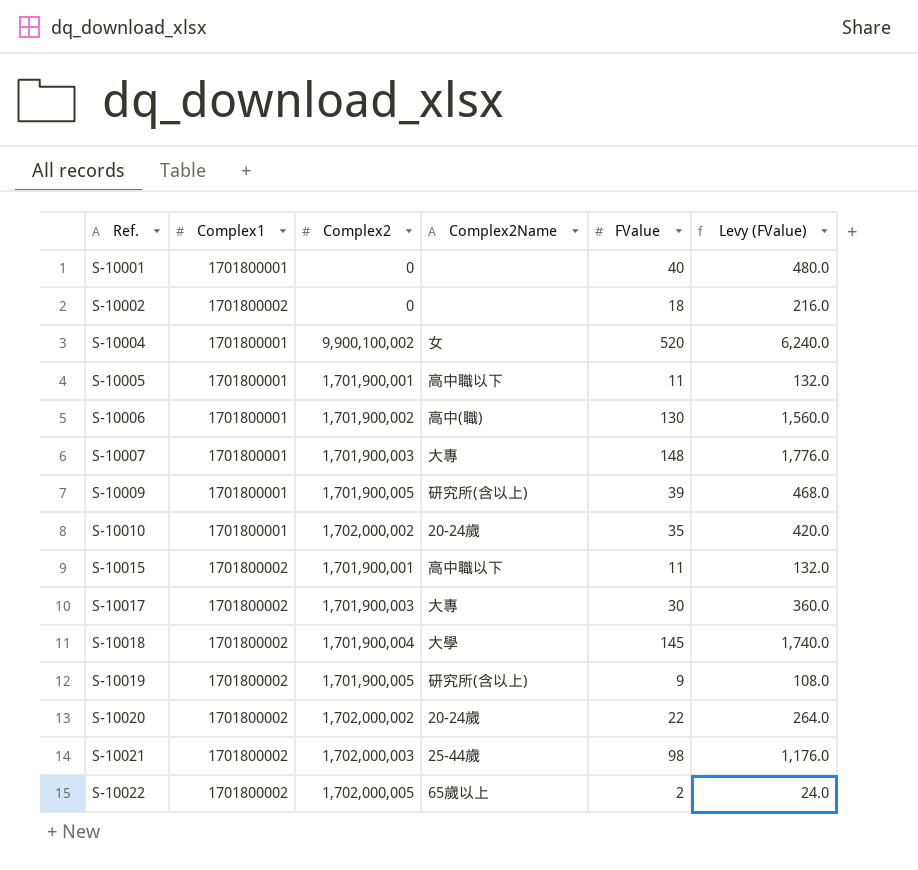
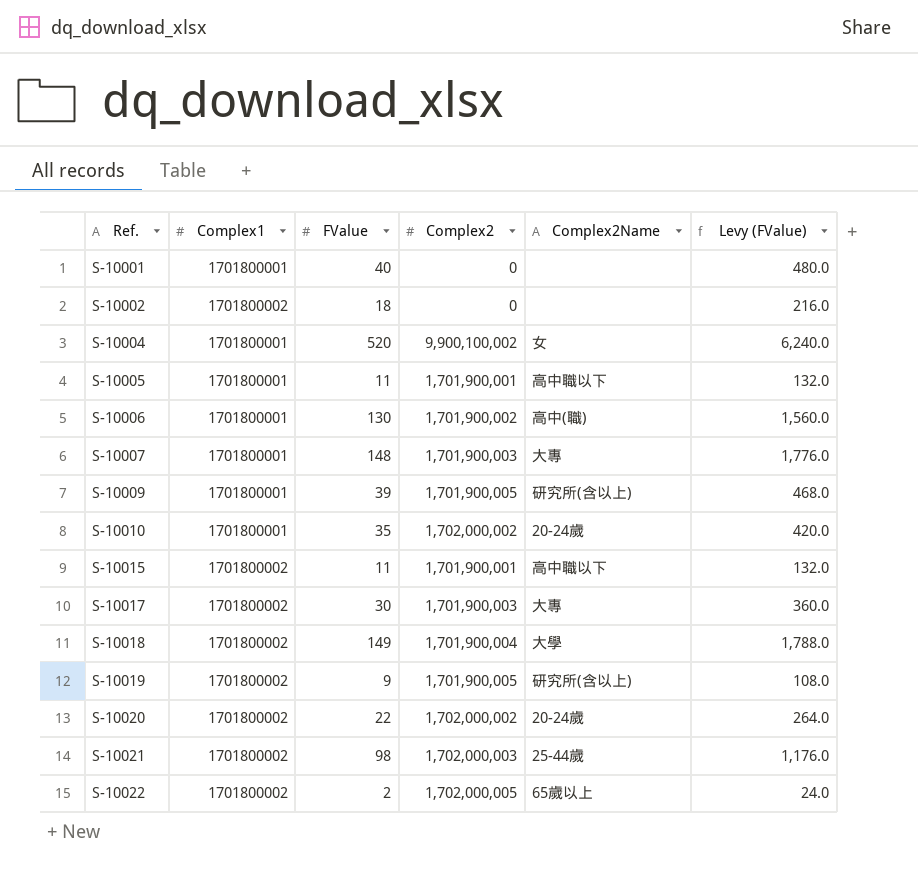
column FValue | position: 5 -> 3
S-10018 | FValue: 145 -> 149
S-10018 | Levy (FValue): 1,740.0 -> 1,788.0

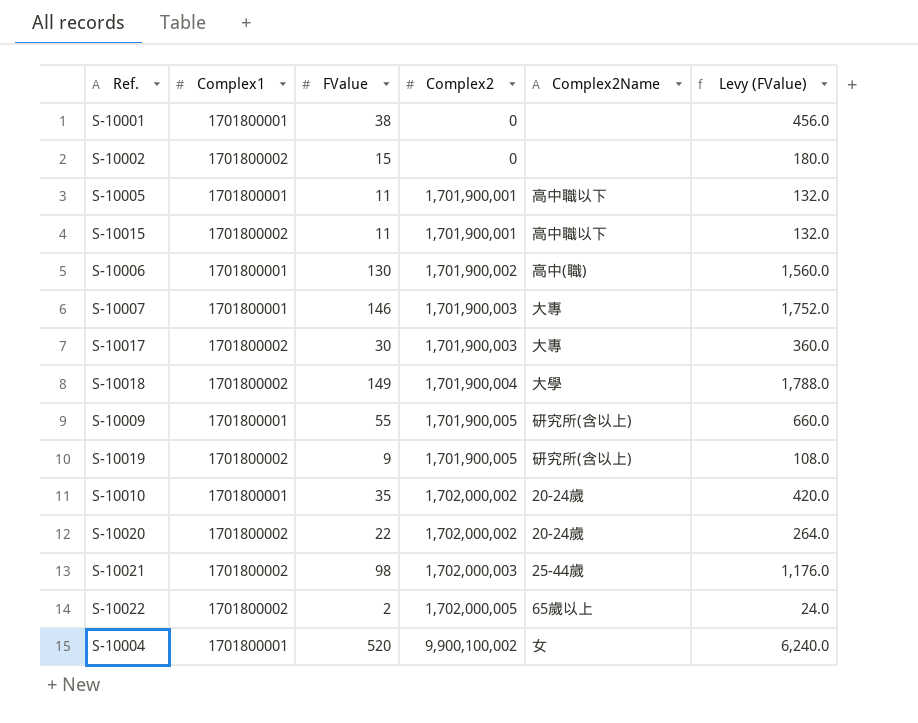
row order: Ref. ascending -> Complex2 ascending
S-10001 | FValue: 40 -> 38
S-10001 | Levy (FValue): 480.0 -> 456.0
S-10002 | FValue: 18 -> 15
S-10002 | Levy (FValue): 216.0 -> 180.0
S-10007 | FValue: 148 -> 146
S-10007 | Levy (FValue): 1,776.0 -> 1,752.0
S-10009 | FValue: 39 -> 55
S-10009 | Levy (FValue): 468.0 -> 660.0

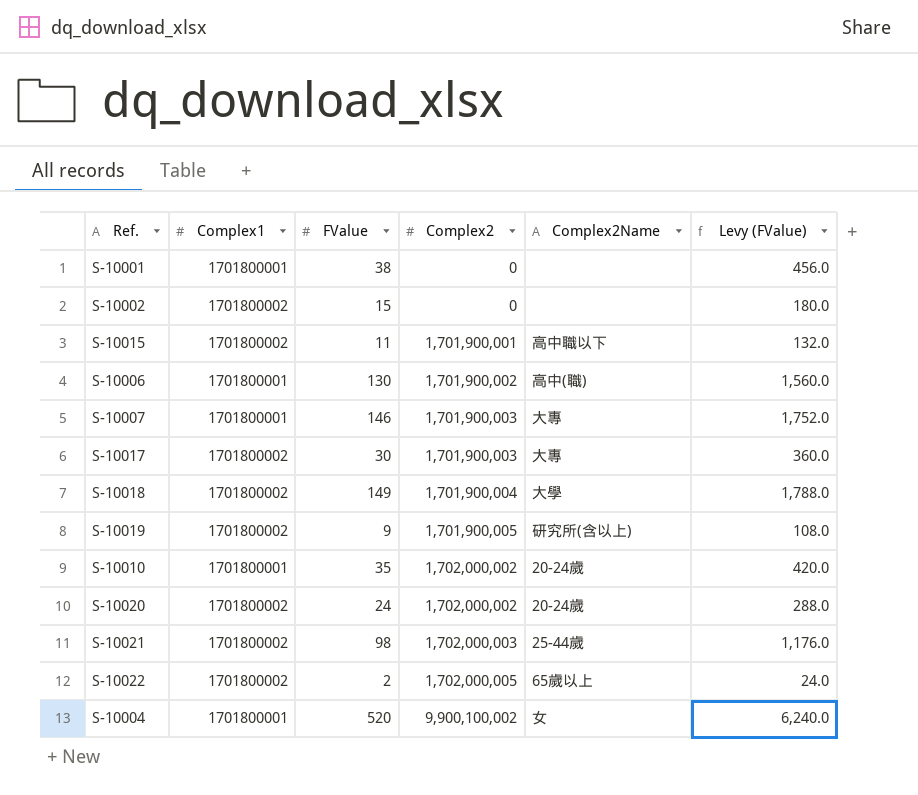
row S-10005: 1701800001 | 11 | 1,701,900,001 | 高中職以下 | 132.0 -> none
row S-10009: 1701800001 | 55 | 1,701,900,005 | 研究所(含以上) | 660.0 -> none
S-10020 | FValue: 22 -> 24
S-10020 | Levy (FValue): 264.0 -> 288.0

